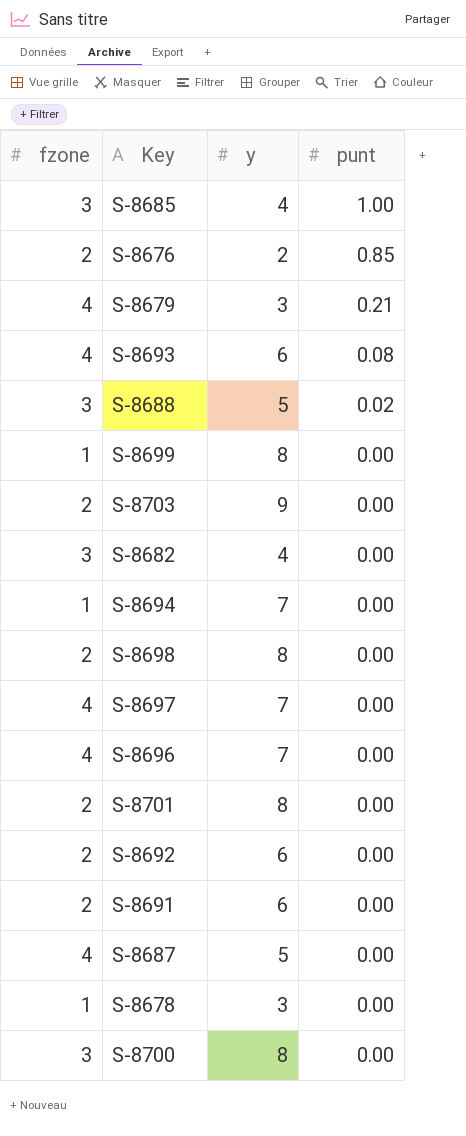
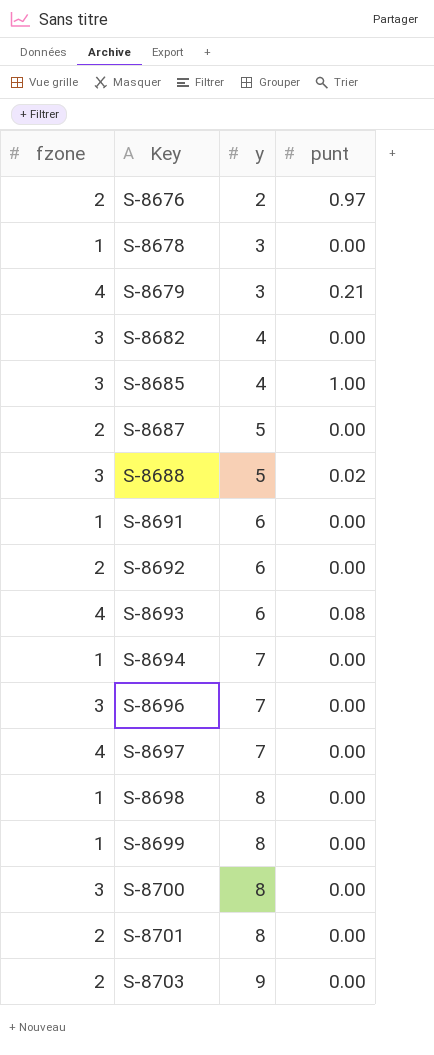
row order: punt descending -> Key ascending
S-8676 | punt: 0.85 -> 0.97
S-8687 | fzone: 4 -> 2
S-8691 | fzone: 2 -> 1
S-8696 | fzone: 4 -> 3
S-8698 | fzone: 2 -> 1

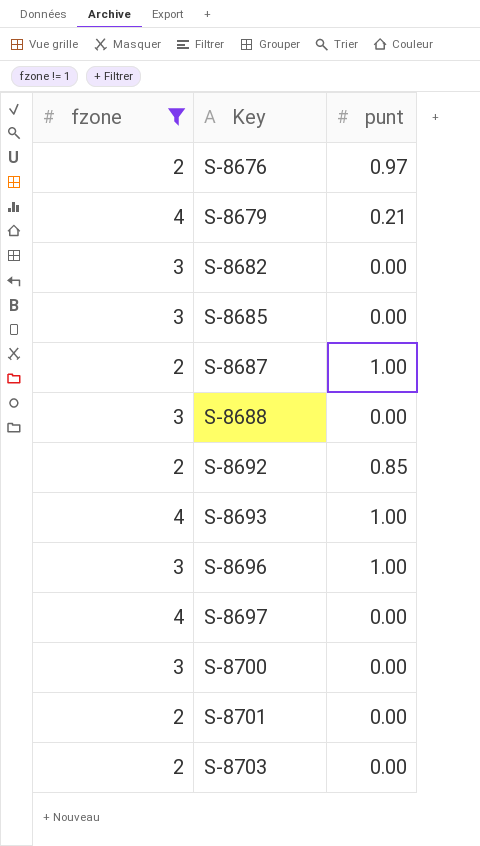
filter: none -> fzone != 1
column y | position: 3 -> none
S-8685 | punt: 1.00 -> 0.00
S-8687 | punt: 0.00 -> 1.00
S-8688 | punt: 0.02 -> 0.00
S-8692 | punt: 0.00 -> 0.85
S-8693 | punt: 0.08 -> 1.00
S-8696 | punt: 0.00 -> 1.00

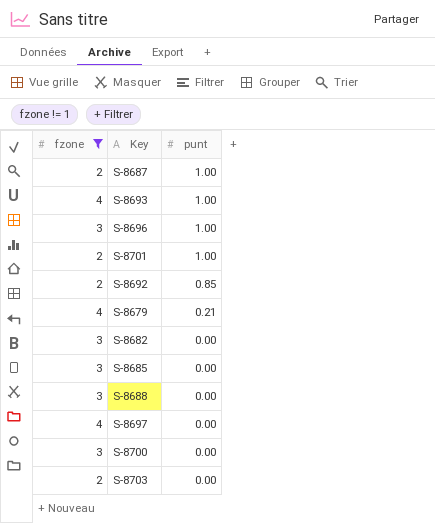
row order: Key ascending -> punt descending
row S-8676: 2 | 0.97 -> none
S-8701 | punt: 0.00 -> 1.00

